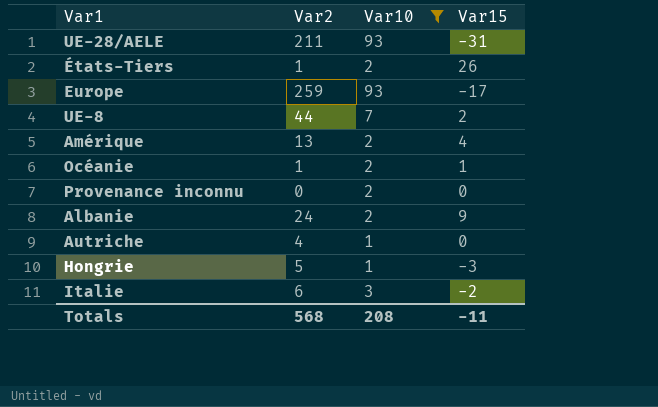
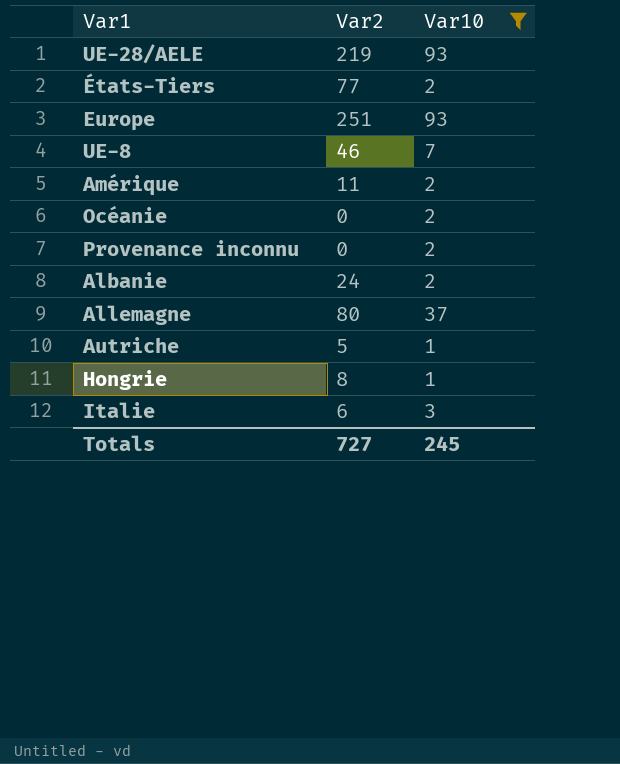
column Var15 | position: 4 -> none
UE-28/AELE | Var2: 211 -> 219
États-Tiers | Var2: 1 -> 77
Europe | Var2: 259 -> 251
UE-8 | Var2: 44 -> 46
Amérique | Var2: 13 -> 11
Océanie | Var2: 1 -> 0
row Allemagne: none -> 80 | 37
Autriche | Var2: 4 -> 5
Hongrie | Var2: 5 -> 8
Totals | Var2: 568 -> 727
Totals | Var10: 208 -> 245

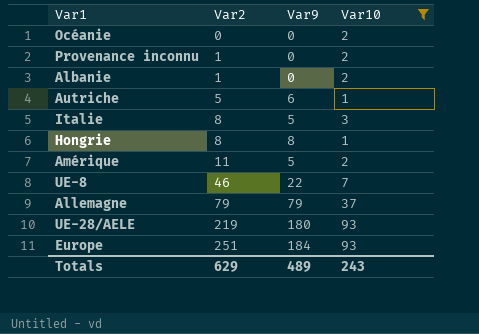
row order: none -> Var2 ascending
column Var9 | position: none -> 3
row États-Tiers: 77 | 2 -> none
Provenance inconnu | Var2: 0 -> 1
Albanie | Var2: 24 -> 1
Italie | Var2: 6 -> 8
Allemagne | Var2: 80 -> 79
Totals | Var2: 727 -> 629
Totals | Var10: 245 -> 243

